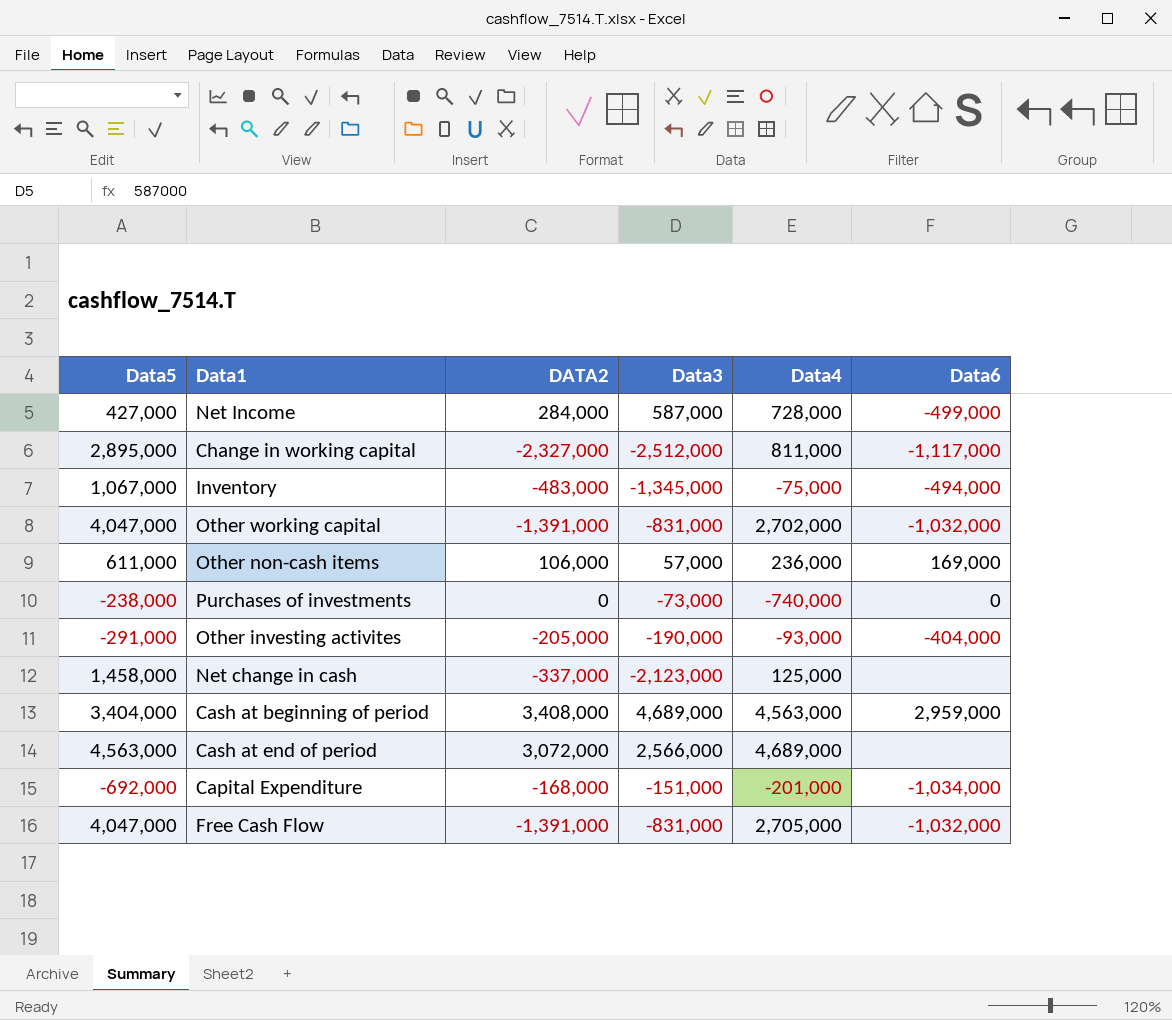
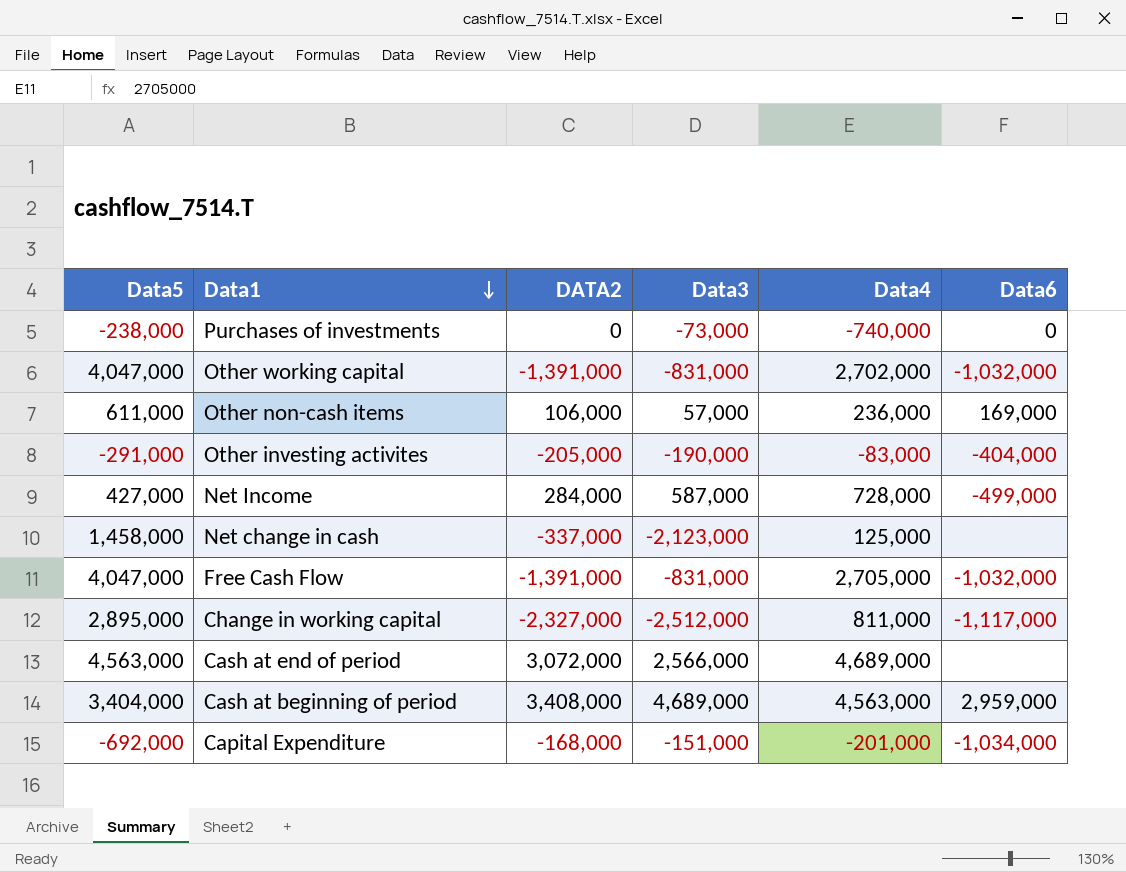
row order: none -> Data1 descending
row Inventory: 1,067,000 | -483,000 | -1,345,000 | -75,000 | -494,000 -> none
Other investing activites | Data4: -93,000 -> -83,000

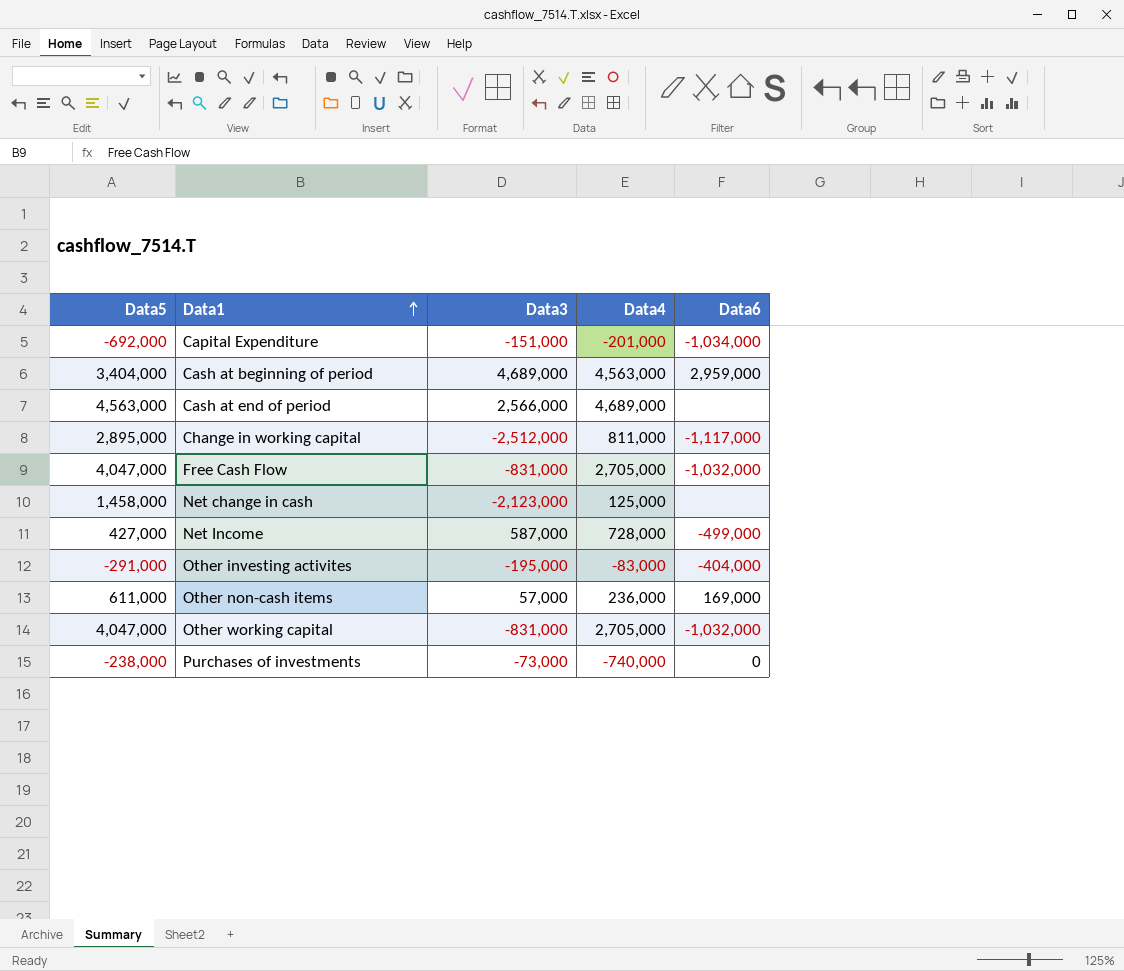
row order: Data1 descending -> Data1 ascending
column DATA2 | position: 3 -> none
Other investing activites | Data3: -190,000 -> -195,000
Other working capital | Data4: 2,702,000 -> 2,705,000

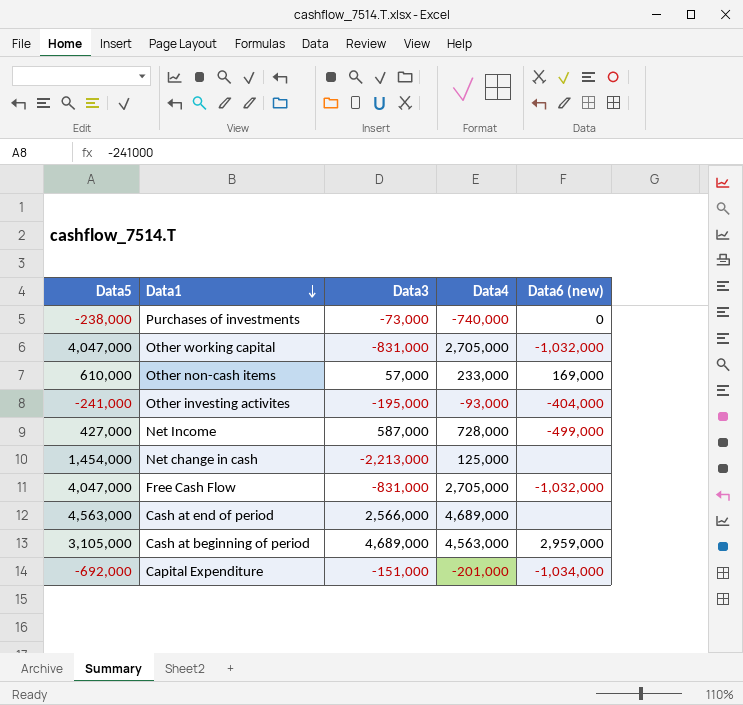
row order: Data1 ascending -> Data1 descending
column name: Data6 -> Data6 (new)
row Change in working capital: 2,895,000 | -2,512,000 | 811,000 | -1,117,000 -> none
Other non-cash items | Data5: 611,000 -> 610,000
Other non-cash items | Data4: 236,000 -> 233,000
Other investing activites | Data5: -291,000 -> -241,000
Other investing activites | Data4: -83,000 -> -93,000
Net change in cash | Data5: 1,458,000 -> 1,454,000
Net change in cash | Data3: -2,123,000 -> -2,213,000
Cash at beginning of period | Data5: 3,404,000 -> 3,105,000

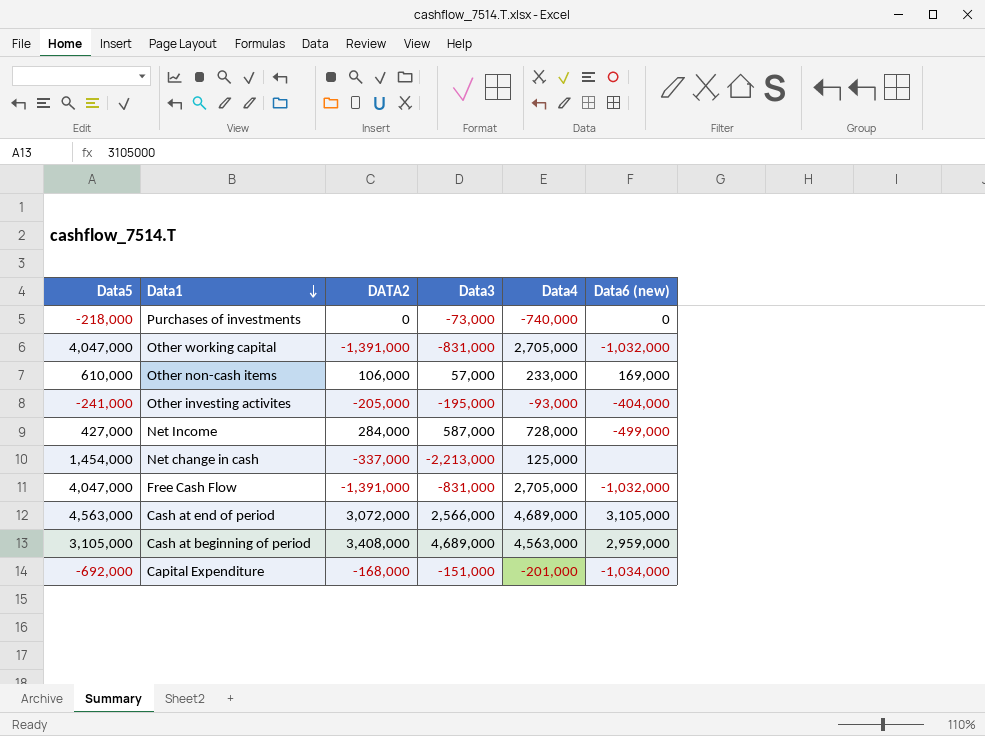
column DATA2 | position: none -> 3
Purchases of investments | Data5: -238,000 -> -218,000
Cash at end of period | Data6 (new): none -> 3,105,000

